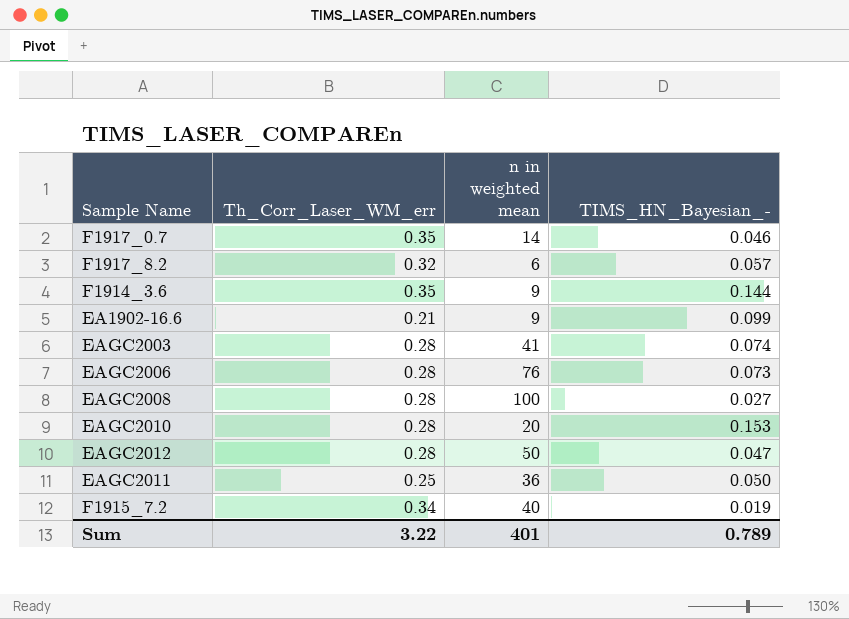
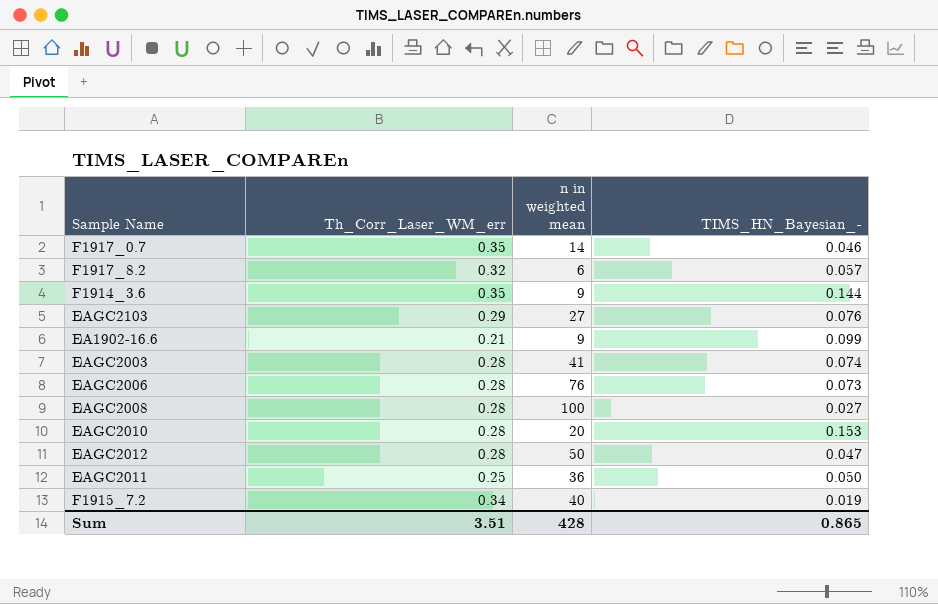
row EAGC2103: none -> 0.29 | 27 | 0.076
Sum | Th_Corr_Laser_WM_err: 3.22 -> 3.51
Sum | n in weighted mean: 401 -> 428
Sum | TIMS_HN_Bayesian_-: 0.789 -> 0.865

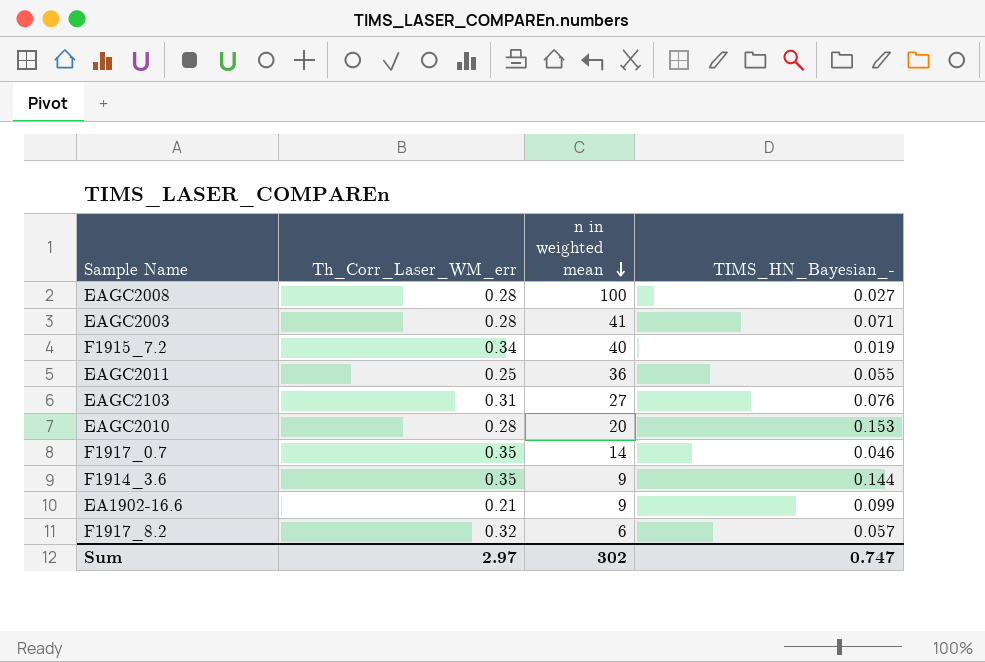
row order: none -> n in weighted mean descending
row EAGC2006: 0.28 | 76 | 0.073 -> none
row EAGC2012: 0.28 | 50 | 0.047 -> none
EAGC2003 | TIMS_HN_Bayesian_-: 0.074 -> 0.071
EAGC2011 | TIMS_HN_Bayesian_-: 0.050 -> 0.055
EAGC2103 | Th_Corr_Laser_WM_err: 0.29 -> 0.31
Sum | Th_Corr_Laser_WM_err: 3.51 -> 2.97
Sum | n in weighted mean: 428 -> 302
Sum | TIMS_HN_Bayesian_-: 0.865 -> 0.747

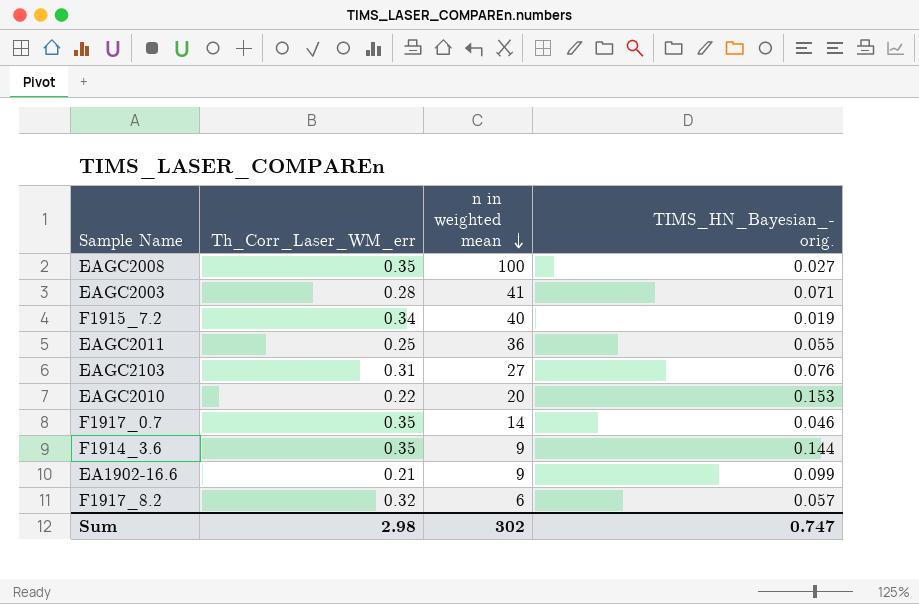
column name: TIMS_HN_Bayesian_- -> TIMS_HN_Bayesian_- orig.
EAGC2008 | Th_Corr_Laser_WM_err: 0.28 -> 0.35
EAGC2010 | Th_Corr_Laser_WM_err: 0.28 -> 0.22
Sum | Th_Corr_Laser_WM_err: 2.97 -> 2.98

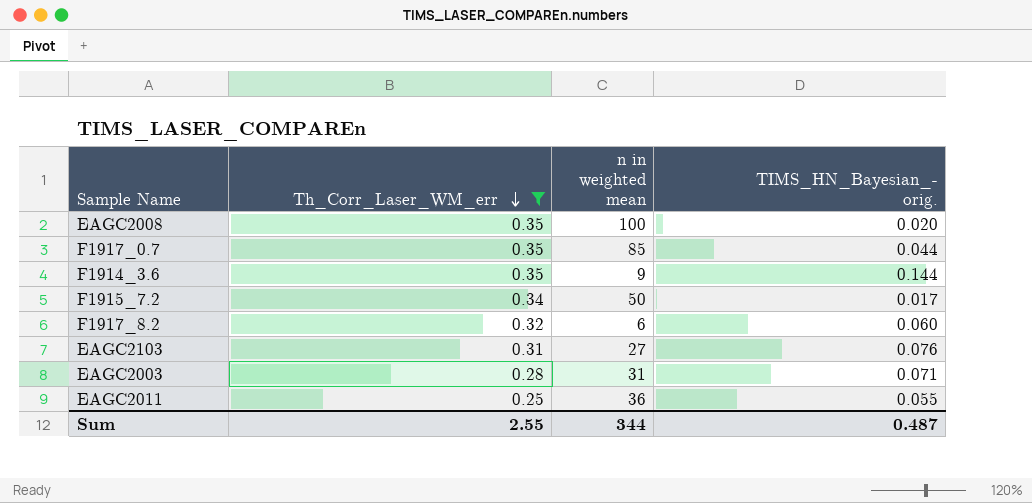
filter: none -> Th_Corr_Laser_WM_err >= 0.25
row order: n in weighted mean descending -> Th_Corr_Laser_WM_err descending
EAGC2008 | TIMS_HN_Bayesian_- orig.: 0.027 -> 0.020
F1917_0.7 | n in weighted mean: 14 -> 85
F1917_0.7 | TIMS_HN_Bayesian_- orig.: 0.046 -> 0.044
F1915_7.2 | n in weighted mean: 40 -> 50
F1915_7.2 | TIMS_HN_Bayesian_- orig.: 0.019 -> 0.017
F1917_8.2 | TIMS_HN_Bayesian_- orig.: 0.057 -> 0.060
EAGC2003 | n in weighted mean: 41 -> 31
Sum | Th_Corr_Laser_WM_err: 2.98 -> 2.55
Sum | n in weighted mean: 302 -> 344
Sum | TIMS_HN_Bayesian_- orig.: 0.747 -> 0.487

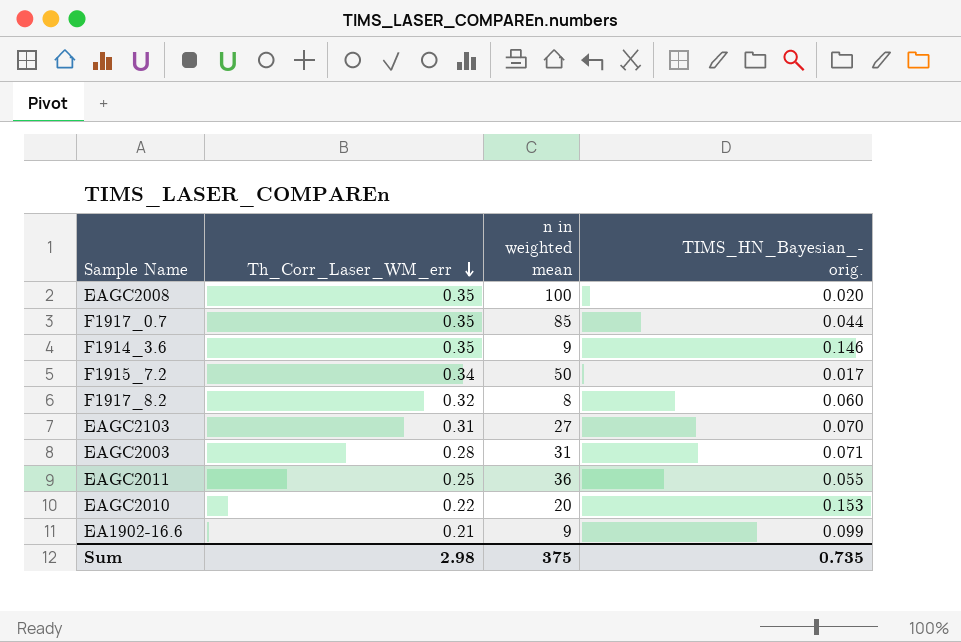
filter: Th_Corr_Laser_WM_err >= 0.25 -> none
F1914_3.6 | TIMS_HN_Bayesian_- orig.: 0.144 -> 0.146
F1917_8.2 | n in weighted mean: 6 -> 8
EAGC2103 | TIMS_HN_Bayesian_- orig.: 0.076 -> 0.070
Sum | Th_Corr_Laser_WM_err: 2.55 -> 2.98
Sum | n in weighted mean: 344 -> 375
Sum | TIMS_HN_Bayesian_- orig.: 0.487 -> 0.735

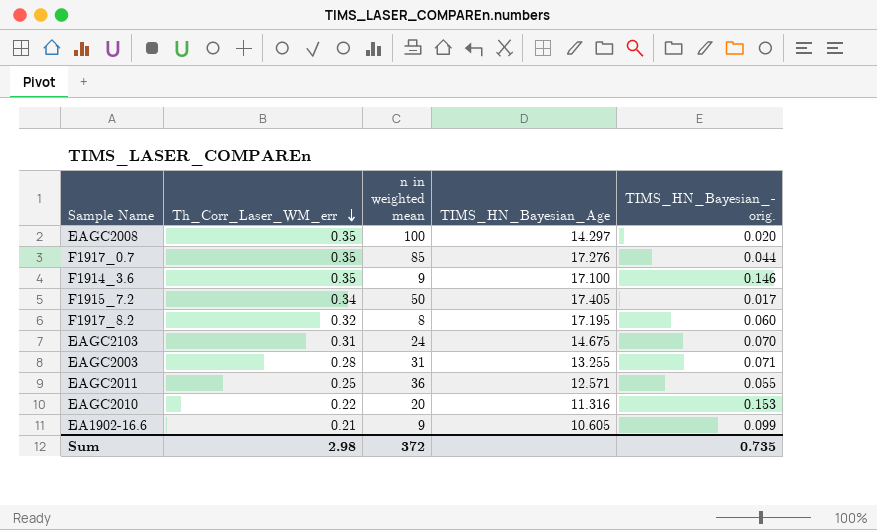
column TIMS_HN_Bayesian_Age | position: none -> 4
EAGC2103 | n in weighted mean: 27 -> 24
Sum | n in weighted mean: 375 -> 372

